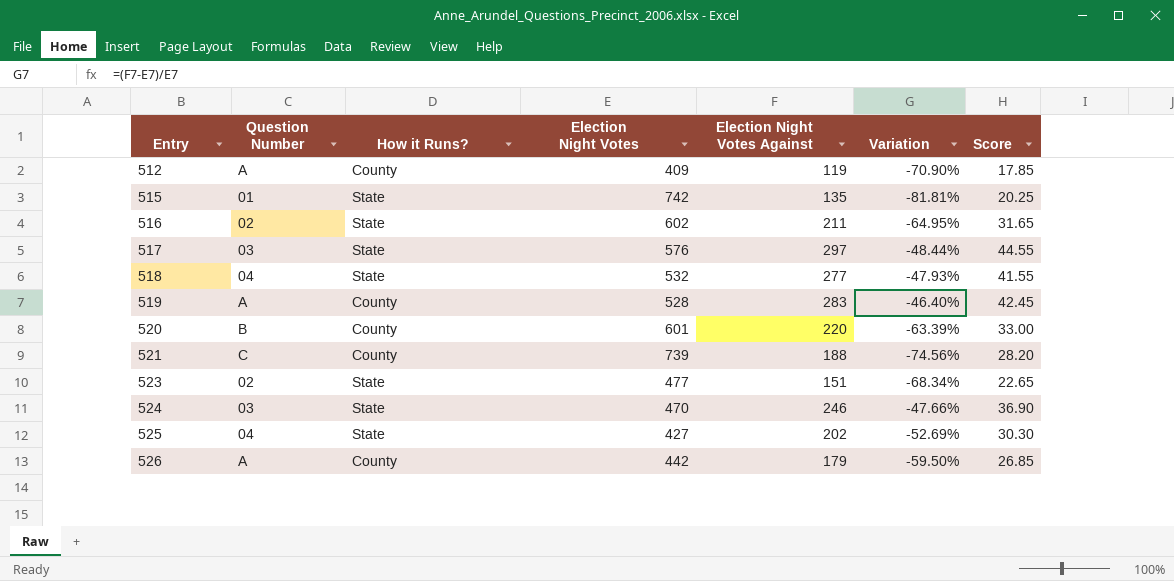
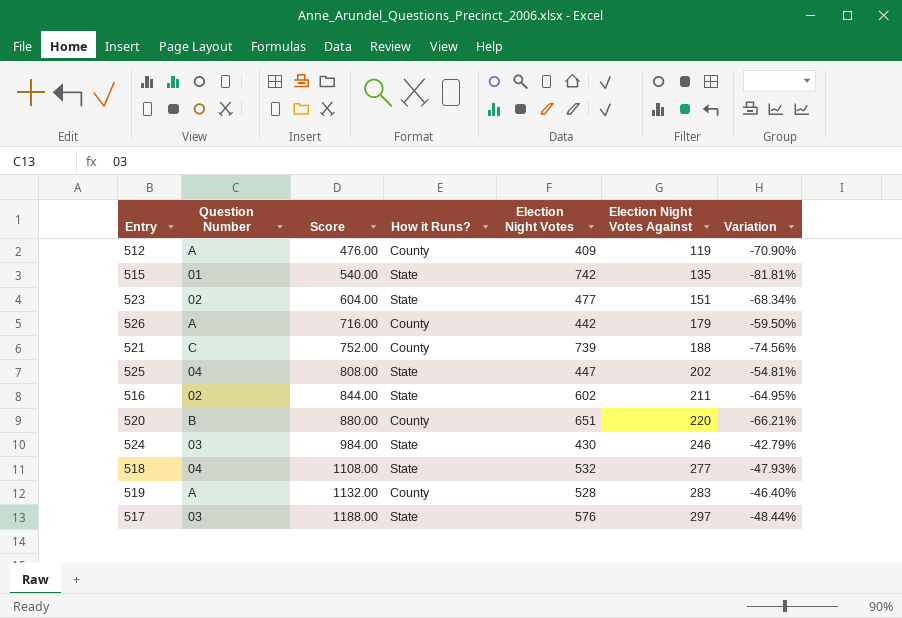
row order: Entry ascending -> Score ascending
column Score | formula: [Election Night Votes Against] * 0.15 -> [Election Night Votes Against] * 4
column Score | position: 7 -> 3
525 | Election Night Votes: 427 -> 447
525 | Variation: -52.69% -> -54.81%
520 | Election Night Votes: 601 -> 651
520 | Variation: -63.39% -> -66.21%
524 | Election Night Votes: 470 -> 430
524 | Variation: -47.66% -> -42.79%

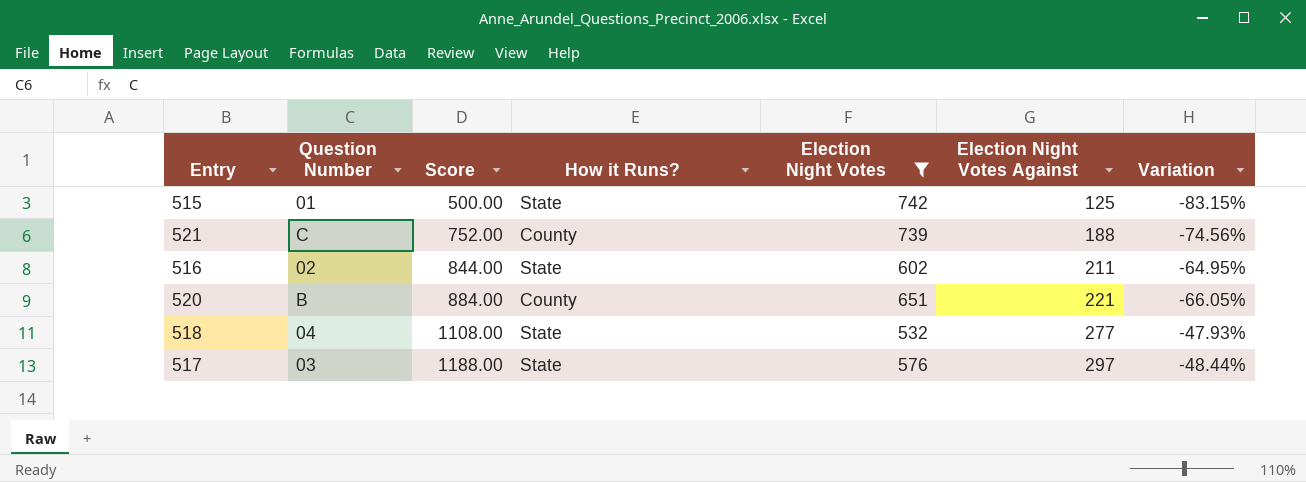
filter: none -> Election Night Votes >= 532
515 | Score: 540.00 -> 500.00
515 | Election Night Votes Against: 135 -> 125
515 | Variation: -81.81% -> -83.15%
520 | Score: 880.00 -> 884.00
520 | Election Night Votes Against: 220 -> 221
520 | Variation: -66.21% -> -66.05%

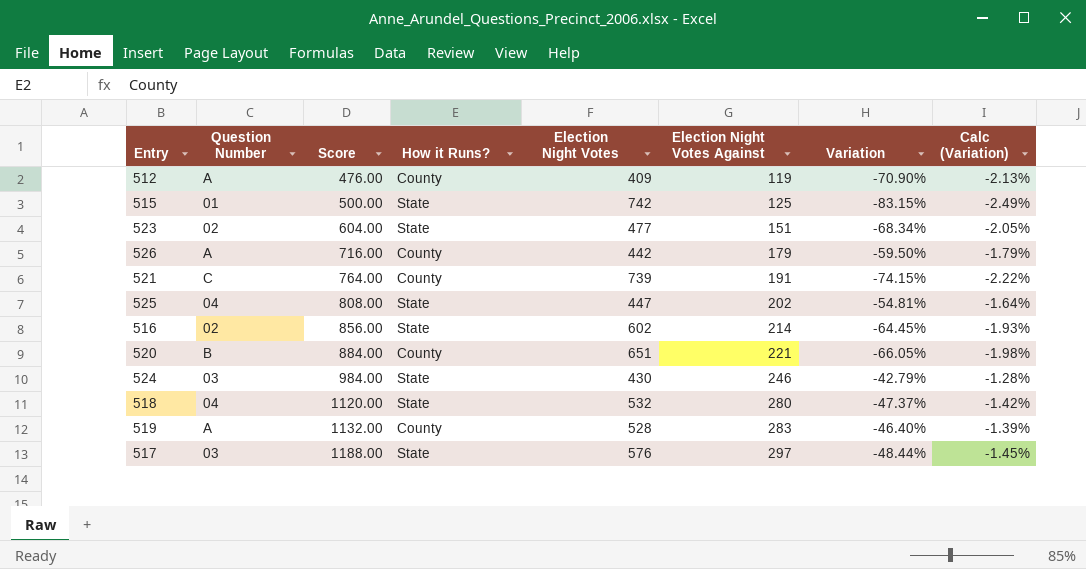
filter: Election Night Votes >= 532 -> none
column Calc (Variation) | formula: none -> [Variation] * 0.03
521 | Score: 752.00 -> 764.00
521 | Election Night Votes Against: 188 -> 191
521 | Variation: -74.56% -> -74.15%
516 | Score: 844.00 -> 856.00
516 | Election Night Votes Against: 211 -> 214
516 | Variation: -64.95% -> -64.45%
518 | Score: 1108.00 -> 1120.00
518 | Election Night Votes Against: 277 -> 280
518 | Variation: -47.93% -> -47.37%

